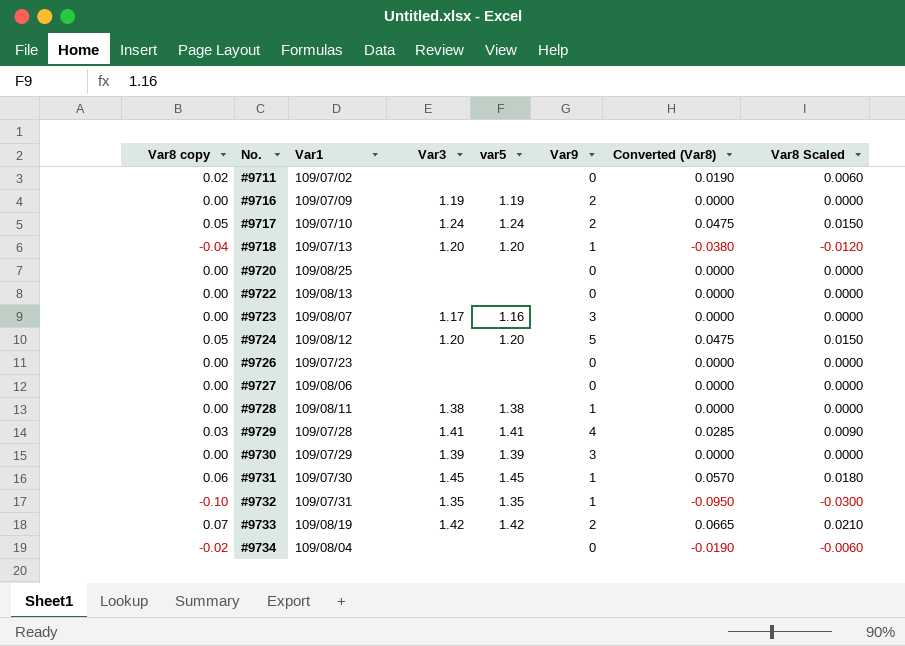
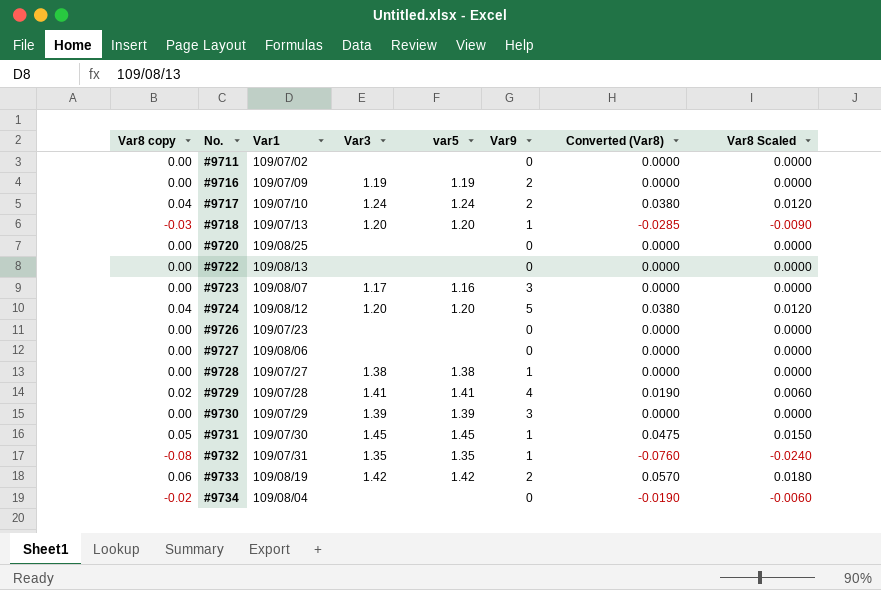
#9711 | Var8 copy: 0.02 -> 0.00
#9711 | Converted (Var8): 0.0190 -> 0.0000
#9711 | Var8 Scaled: 0.0060 -> 0.0000
#9717 | Var8 copy: 0.05 -> 0.04
#9717 | Converted (Var8): 0.0475 -> 0.0380
#9717 | Var8 Scaled: 0.0150 -> 0.0120
#9718 | Var8 copy: -0.04 -> -0.03
#9718 | Converted (Var8): -0.0380 -> -0.0285
#9718 | Var8 Scaled: -0.0120 -> -0.0090
#9724 | Var8 copy: 0.05 -> 0.04
#9724 | Converted (Var8): 0.0475 -> 0.0380
#9724 | Var8 Scaled: 0.0150 -> 0.0120
#9728 | Var1: 109/08/11 -> 109/07/27
#9729 | Var8 copy: 0.03 -> 0.02
#9729 | Converted (Var8): 0.0285 -> 0.0190
#9729 | Var8 Scaled: 0.0090 -> 0.0060
#9731 | Var8 copy: 0.06 -> 0.05
#9731 | Converted (Var8): 0.0570 -> 0.0475
#9731 | Var8 Scaled: 0.0180 -> 0.0150
#9732 | Var8 copy: -0.10 -> -0.08
#9732 | Converted (Var8): -0.0950 -> -0.0760
#9732 | Var8 Scaled: -0.0300 -> -0.0240
#9733 | Var8 copy: 0.07 -> 0.06
#9733 | Converted (Var8): 0.0665 -> 0.0570
#9733 | Var8 Scaled: 0.0210 -> 0.0180

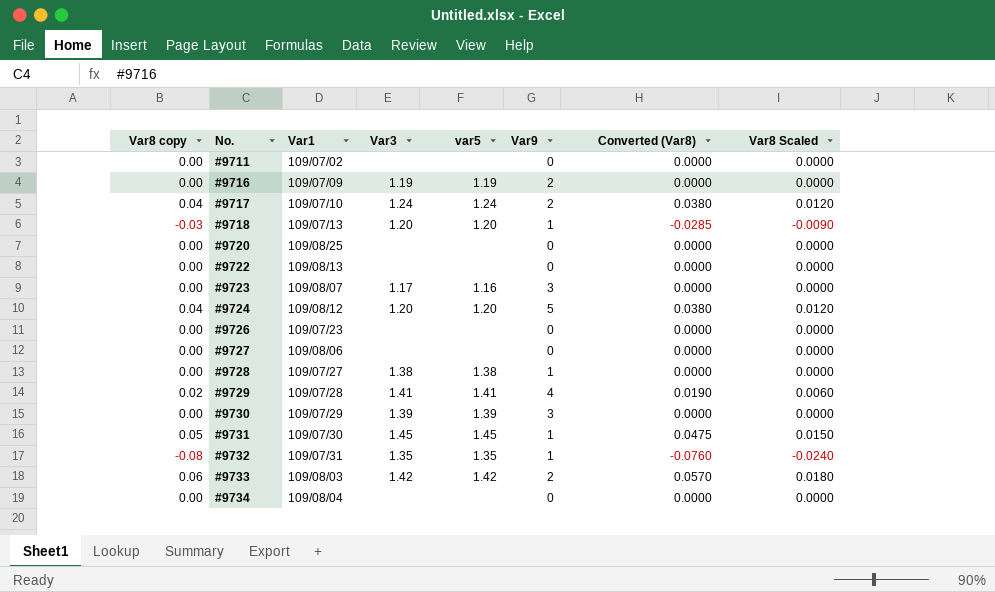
#9733 | Var1: 109/08/19 -> 109/08/03
#9734 | Var8 copy: -0.02 -> 0.00
#9734 | Converted (Var8): -0.0190 -> 0.0000
#9734 | Var8 Scaled: -0.0060 -> 0.0000

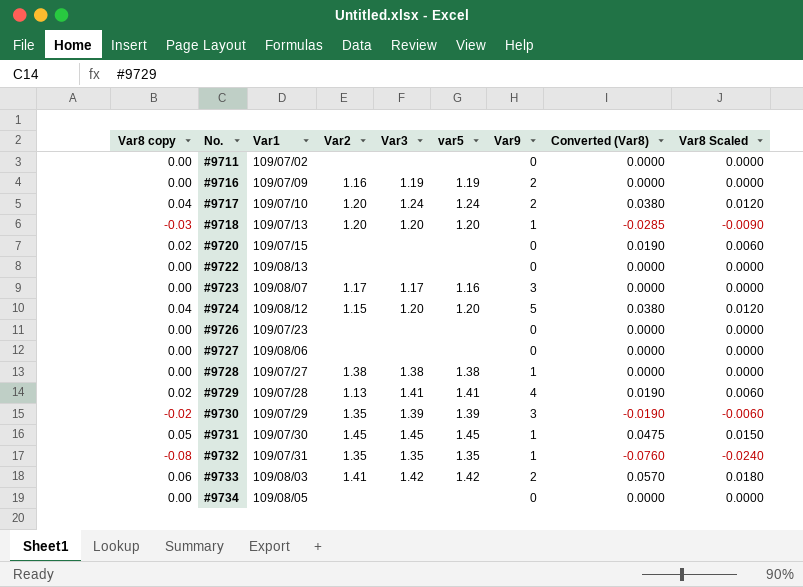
column Var2 | position: none -> 4
#9720 | Var8 copy: 0.00 -> 0.02
#9720 | Var1: 109/08/25 -> 109/07/15
#9720 | Converted (Var8): 0.0000 -> 0.0190
#9720 | Var8 Scaled: 0.0000 -> 0.0060
#9730 | Var8 copy: 0.00 -> -0.02
#9730 | Converted (Var8): 0.0000 -> -0.0190
#9730 | Var8 Scaled: 0.0000 -> -0.0060
#9734 | Var1: 109/08/04 -> 109/08/05

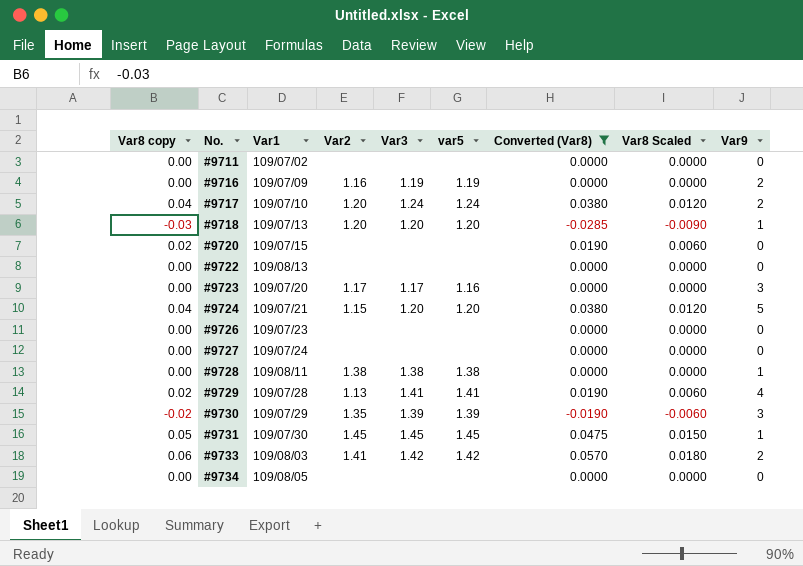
filter: none -> Converted (Var8) != -0.0760
column Var9 | position: 7 -> 9
#9723 | Var1: 109/08/07 -> 109/07/20
#9724 | Var1: 109/08/12 -> 109/07/21
#9727 | Var1: 109/08/06 -> 109/07/24
#9728 | Var1: 109/07/27 -> 109/08/11

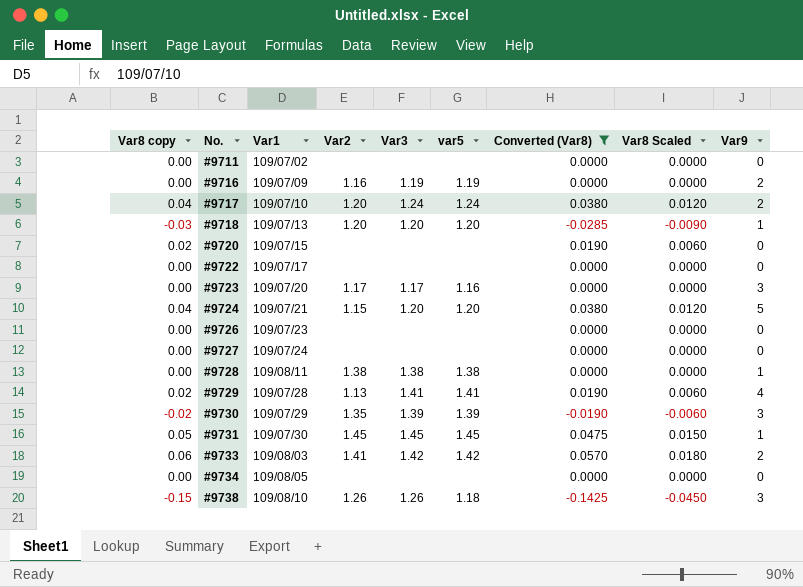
#9722 | Var1: 109/08/13 -> 109/07/17
row #9738: none -> -0.15 | 109/08/10 | 1.26 | 1.26 | 1.18 | -0.1425 | -0.0450 | 3

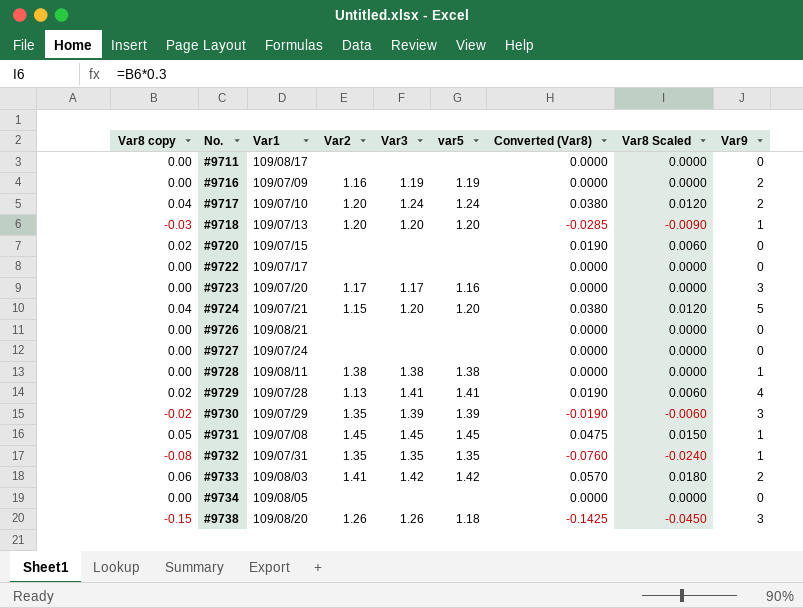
filter: Converted (Var8) != -0.0760 -> none
#9711 | Var1: 109/07/02 -> 109/08/17
#9726 | Var1: 109/07/23 -> 109/08/21
#9731 | Var1: 109/07/30 -> 109/07/08
#9738 | Var1: 109/08/10 -> 109/08/20

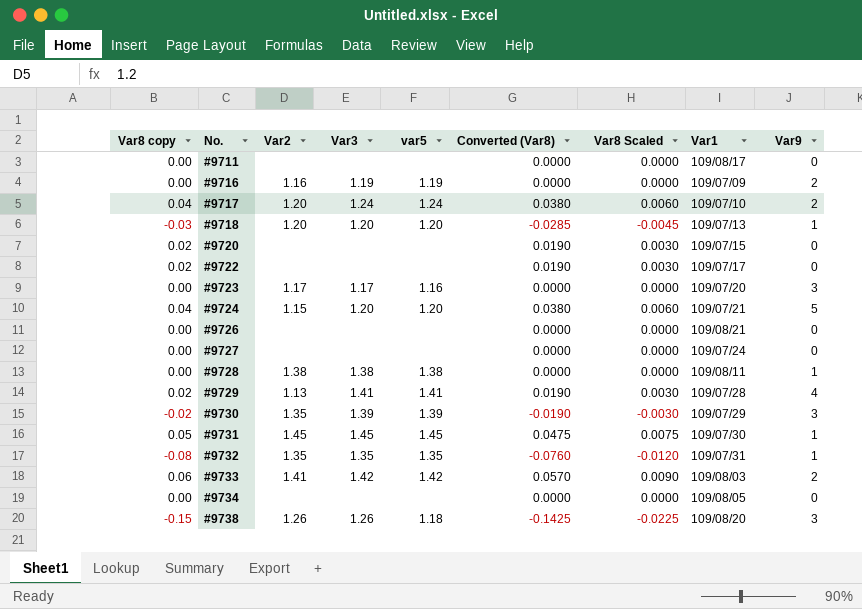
column Var8 Scaled | formula: [Var8 copy] * 0.3 -> [Var8 copy] * 0.15
column Var1 | position: 3 -> 8
#9722 | Var8 copy: 0.00 -> 0.02
#9722 | Converted (Var8): 0.0000 -> 0.0190
#9731 | Var1: 109/07/08 -> 109/07/30

